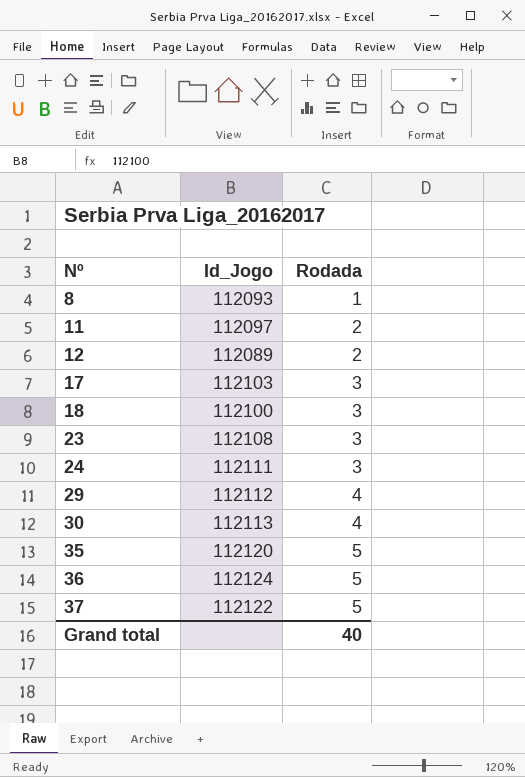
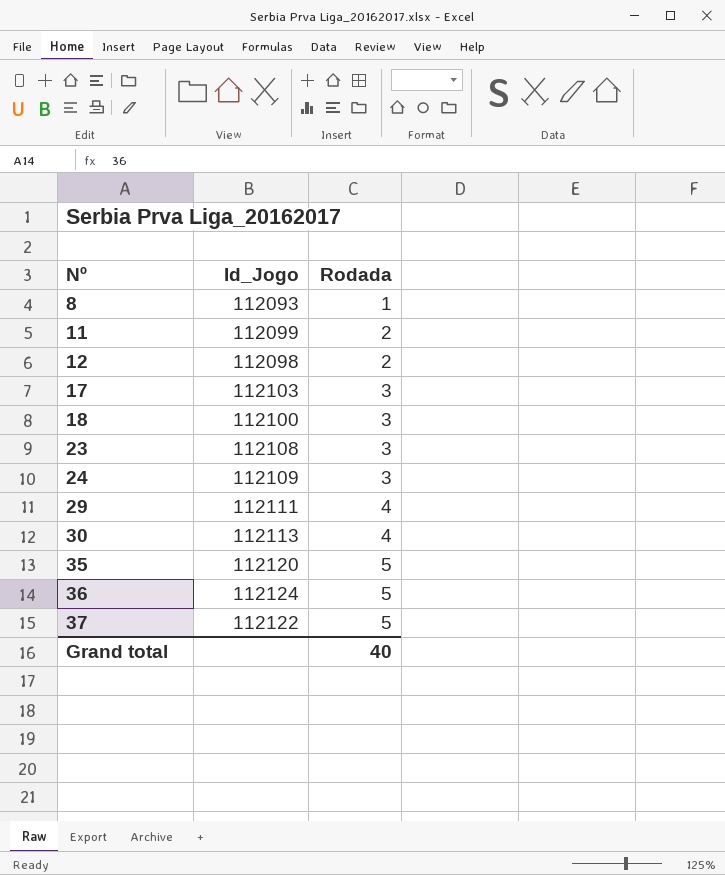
11 | Id_Jogo: 112097 -> 112099
12 | Id_Jogo: 112089 -> 112098
24 | Id_Jogo: 112111 -> 112109
29 | Id_Jogo: 112112 -> 112111

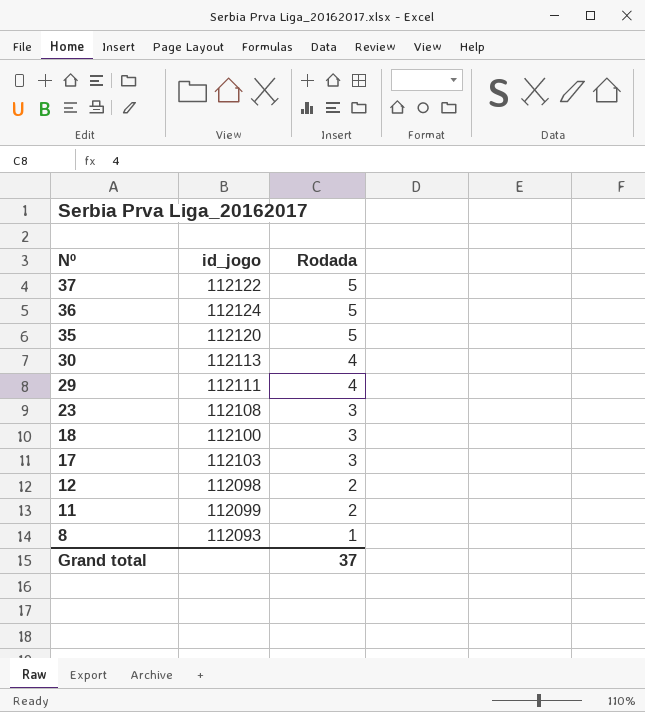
row order: Nº ascending -> Nº descending
column name: Id_Jogo -> id_jogo
row 24: 112109 | 3 -> none
Grand total | Rodada: 40 -> 37

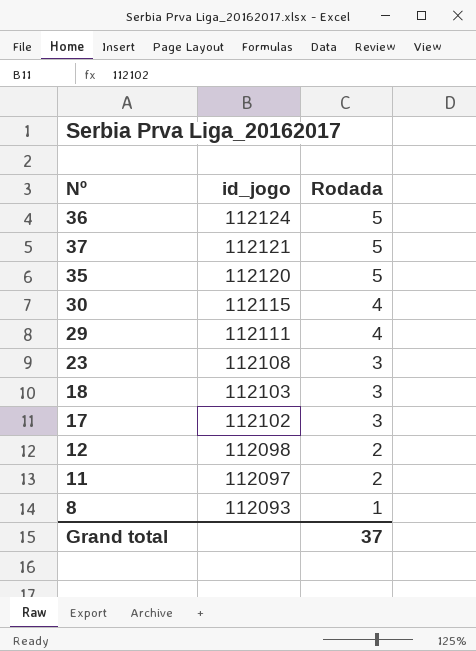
row order: Nº descending -> id_jogo descending
37 | id_jogo: 112122 -> 112121
30 | id_jogo: 112113 -> 112115
18 | id_jogo: 112100 -> 112103
17 | id_jogo: 112103 -> 112102
11 | id_jogo: 112099 -> 112097

